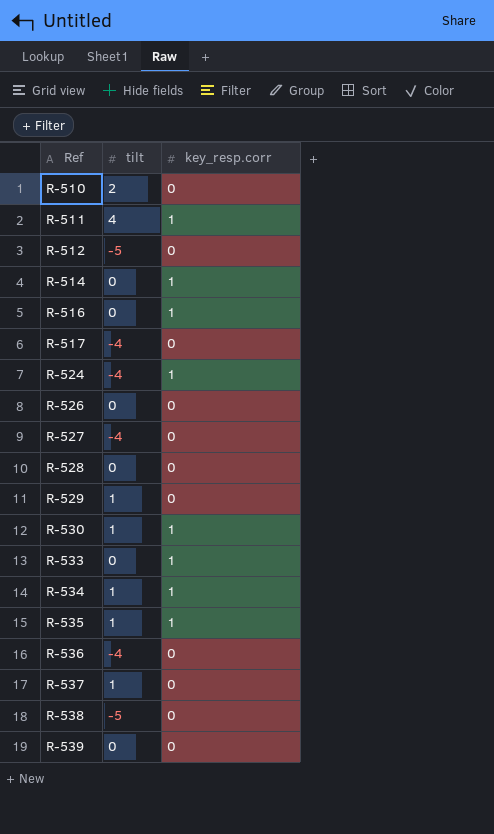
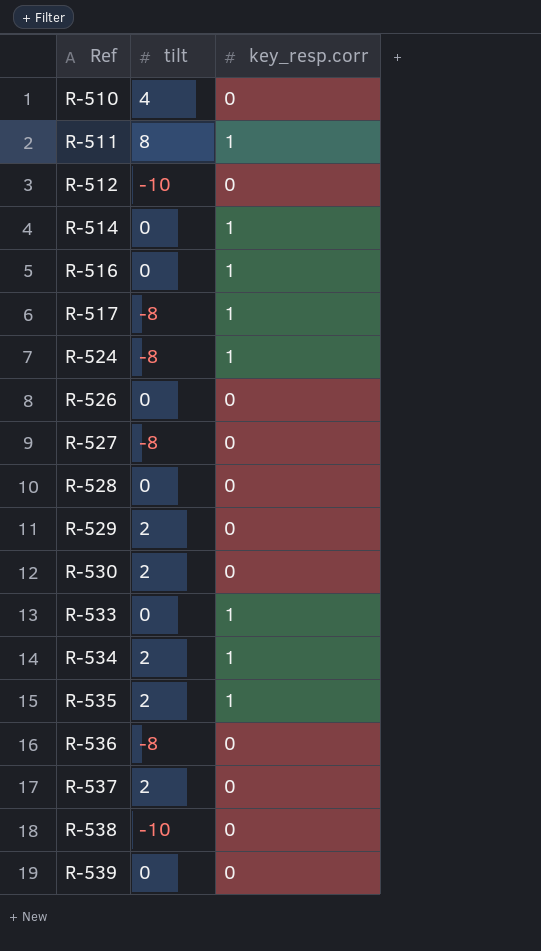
R-510 | tilt: 2 -> 4
R-511 | tilt: 4 -> 8
R-512 | tilt: -5 -> -10
R-517 | tilt: -4 -> -8
R-517 | key_resp.corr: 0 -> 1
R-524 | tilt: -4 -> -8
R-527 | tilt: -4 -> -8
R-529 | tilt: 1 -> 2
R-530 | tilt: 1 -> 2
R-530 | key_resp.corr: 1 -> 0
R-534 | tilt: 1 -> 2
R-535 | tilt: 1 -> 2
R-536 | tilt: -4 -> -8
R-537 | tilt: 1 -> 2
R-538 | tilt: -5 -> -10

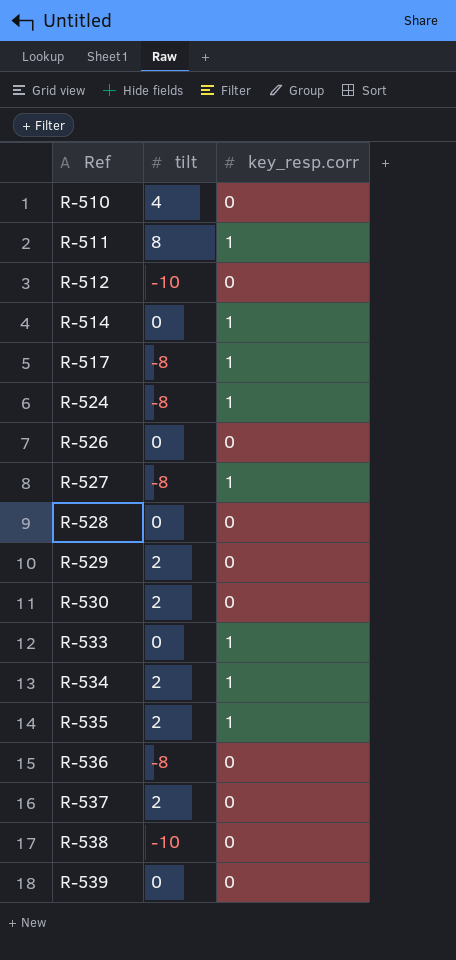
row R-516: 0 | 1 -> none
R-527 | key_resp.corr: 0 -> 1

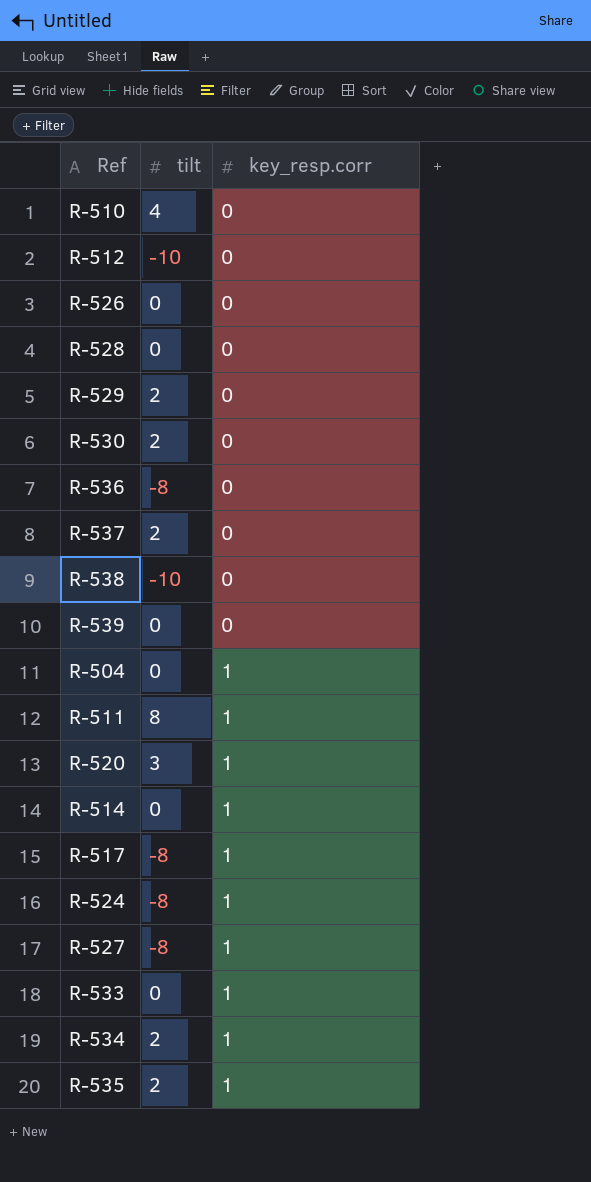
row order: Ref ascending -> key_resp.corr ascending
row R-504: none -> 0 | 1
row R-520: none -> 3 | 1

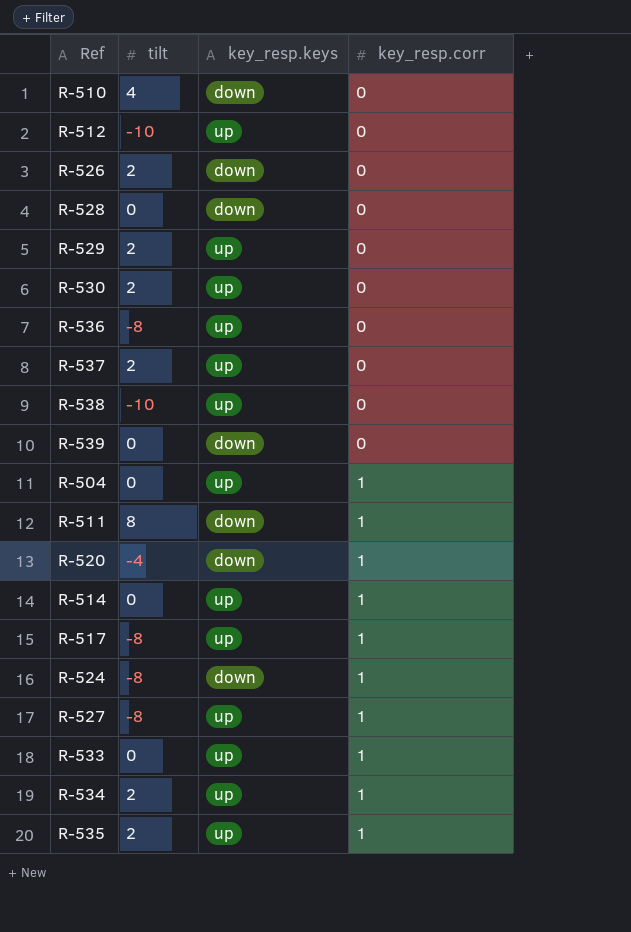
column key_resp.keys | position: none -> 3
R-526 | tilt: 0 -> 2
R-520 | tilt: 3 -> -4

